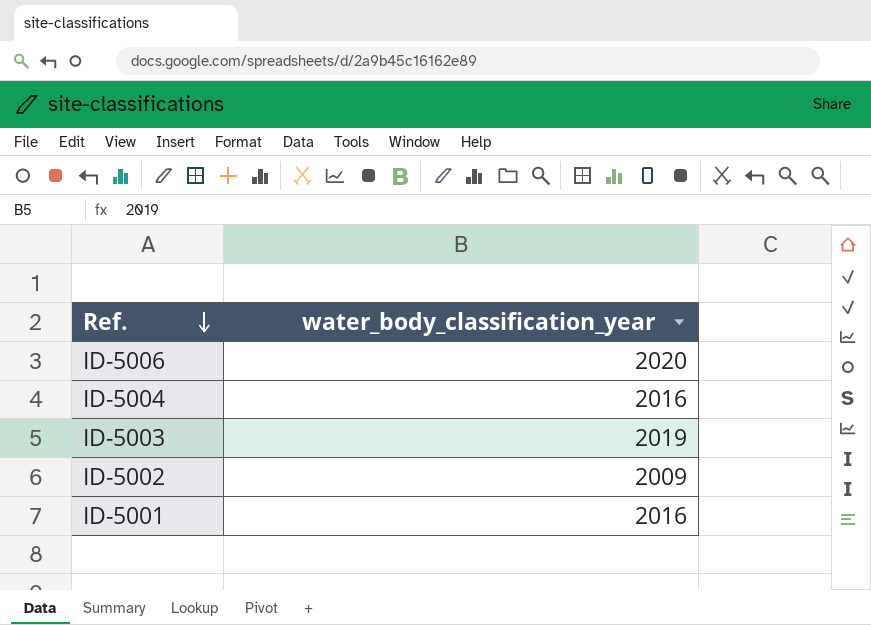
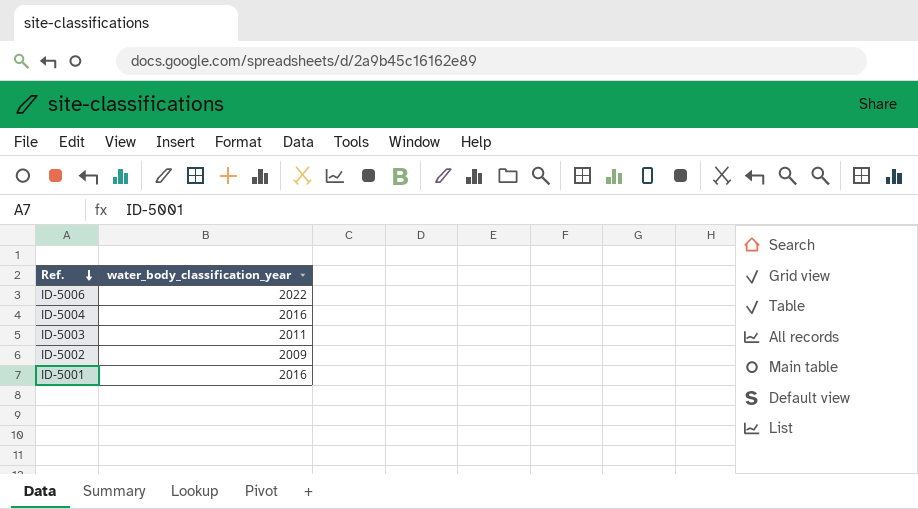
ID-5006 | water_body_classification_year: 2020 -> 2022
ID-5003 | water_body_classification_year: 2019 -> 2011

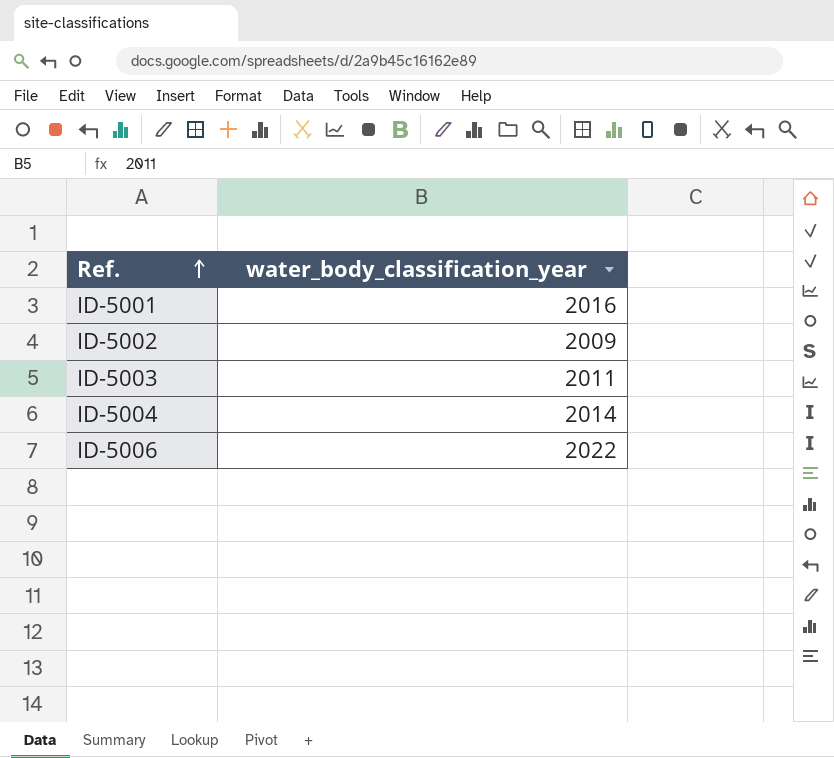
row order: Ref. descending -> Ref. ascending
ID-5004 | water_body_classification_year: 2016 -> 2014

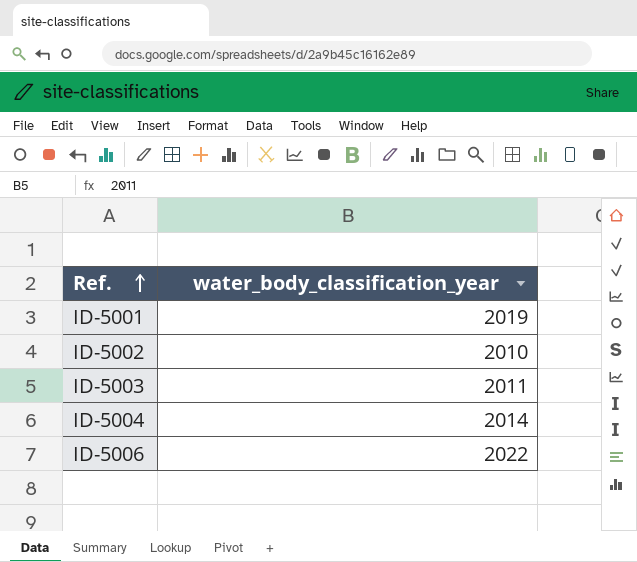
ID-5001 | water_body_classification_year: 2016 -> 2019
ID-5002 | water_body_classification_year: 2009 -> 2010

